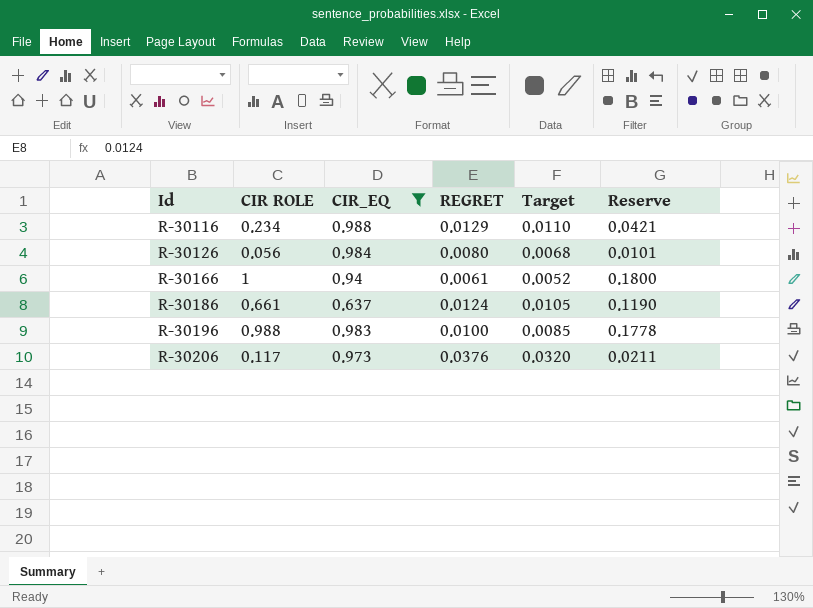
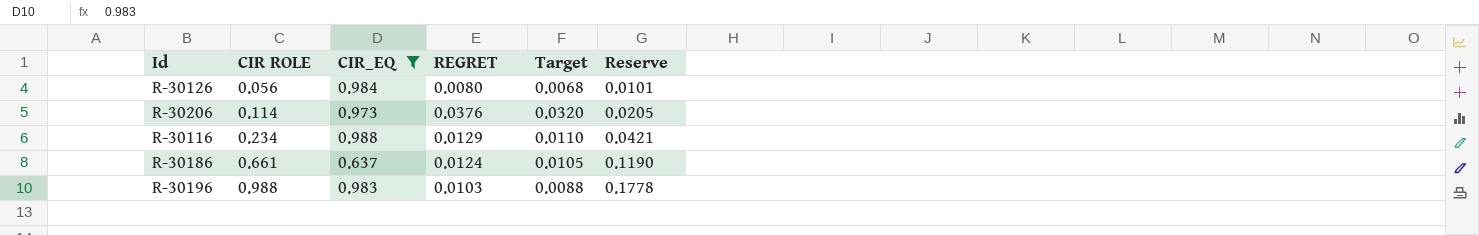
row order: Id ascending -> CIR ROLE ascending
row R-30166: 1 | 0.94 | 0.0061 | 0.0052 | 0.1800 -> none
R-30206 | CIR ROLE: 0.117 -> 0.114
R-30206 | Reserve: 0.0211 -> 0.0205
R-30196 | REGRET: 0.0100 -> 0.0103
R-30196 | Target: 0.0085 -> 0.0088

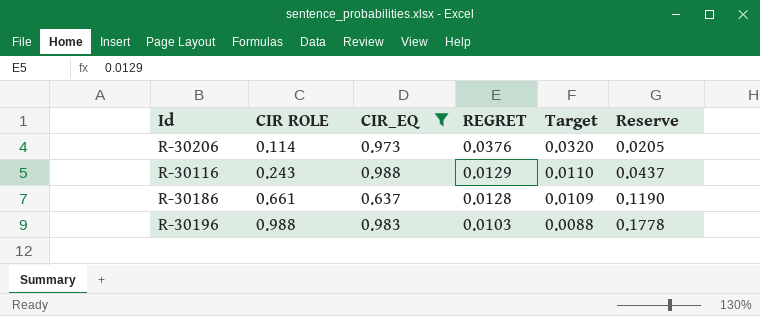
row R-30126: 0.056 | 0.984 | 0.0080 | 0.0068 | 0.0101 -> none
R-30116 | CIR ROLE: 0.234 -> 0.243
R-30116 | Reserve: 0.0421 -> 0.0437
R-30186 | REGRET: 0.0124 -> 0.0128
R-30186 | Target: 0.0105 -> 0.0109

